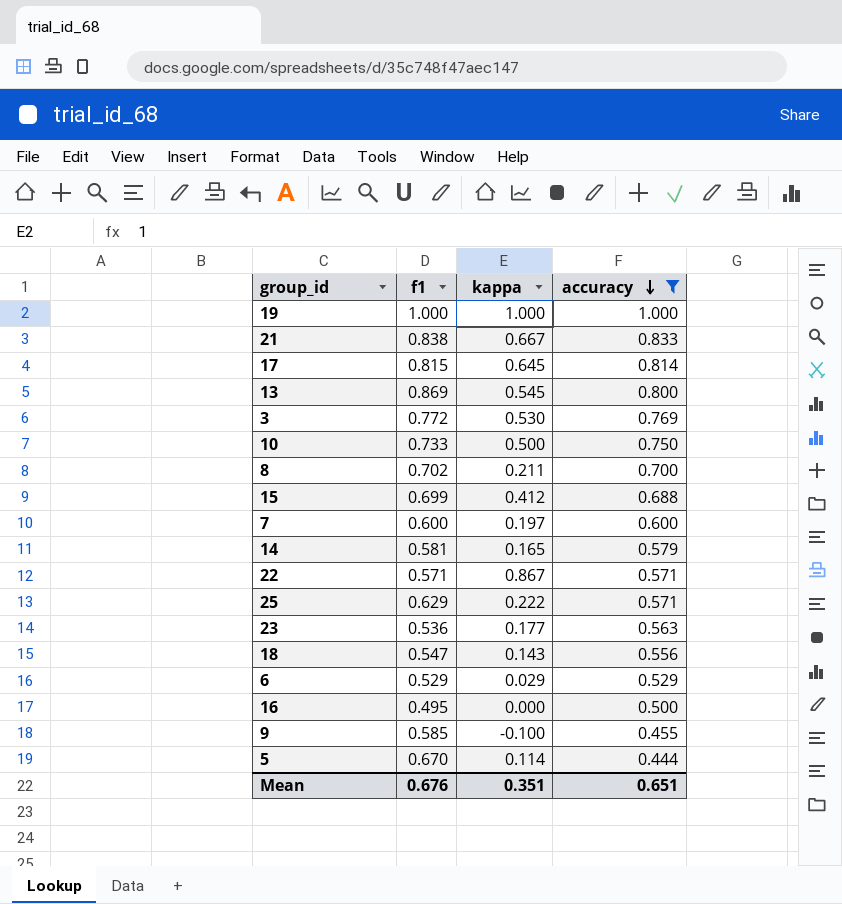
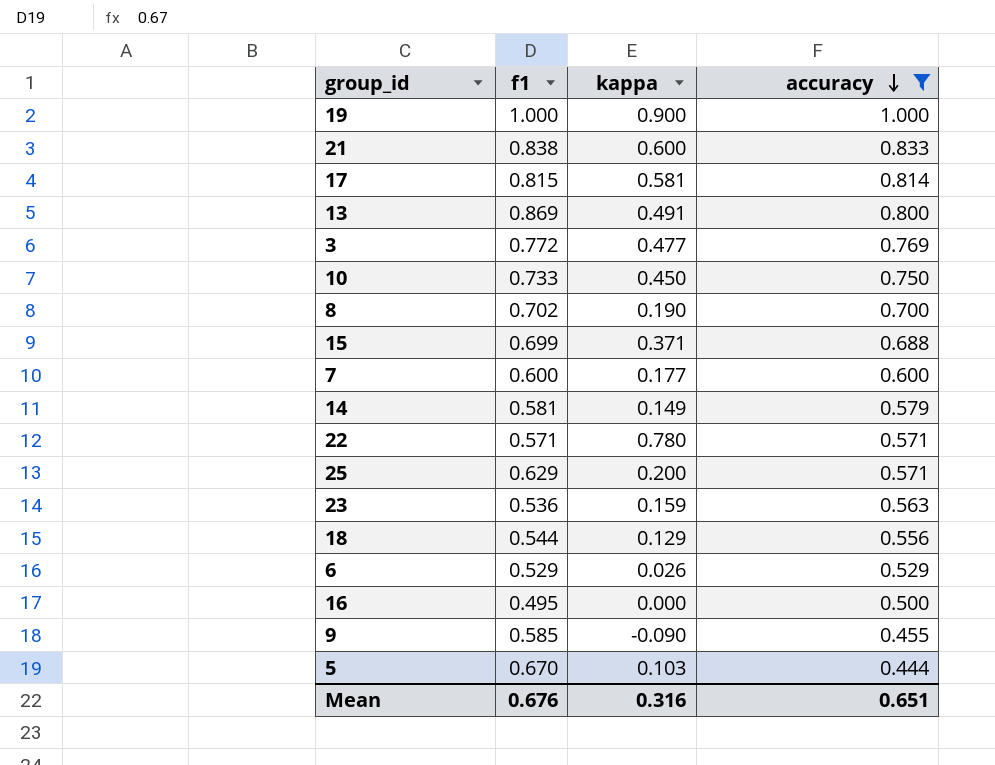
19 | kappa: 1.000 -> 0.900
21 | kappa: 0.667 -> 0.600
17 | kappa: 0.645 -> 0.581
13 | kappa: 0.545 -> 0.491
3 | kappa: 0.530 -> 0.477
10 | kappa: 0.500 -> 0.450
8 | kappa: 0.211 -> 0.190
15 | kappa: 0.412 -> 0.371
7 | kappa: 0.197 -> 0.177
14 | kappa: 0.165 -> 0.149
22 | kappa: 0.867 -> 0.780
25 | kappa: 0.222 -> 0.200
23 | kappa: 0.177 -> 0.159
18 | f1: 0.547 -> 0.544
18 | kappa: 0.143 -> 0.129
6 | kappa: 0.029 -> 0.026
9 | kappa: -0.100 -> -0.090
5 | kappa: 0.114 -> 0.103
Mean | kappa: 0.351 -> 0.316

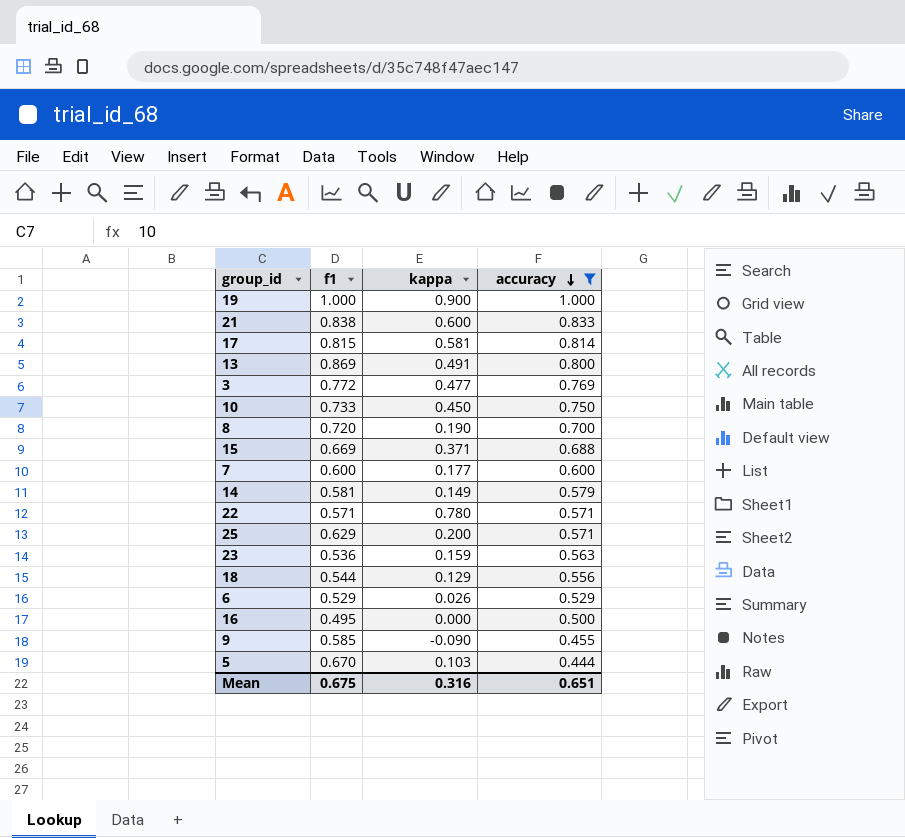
8 | f1: 0.702 -> 0.720
15 | f1: 0.699 -> 0.669
Mean | f1: 0.676 -> 0.675

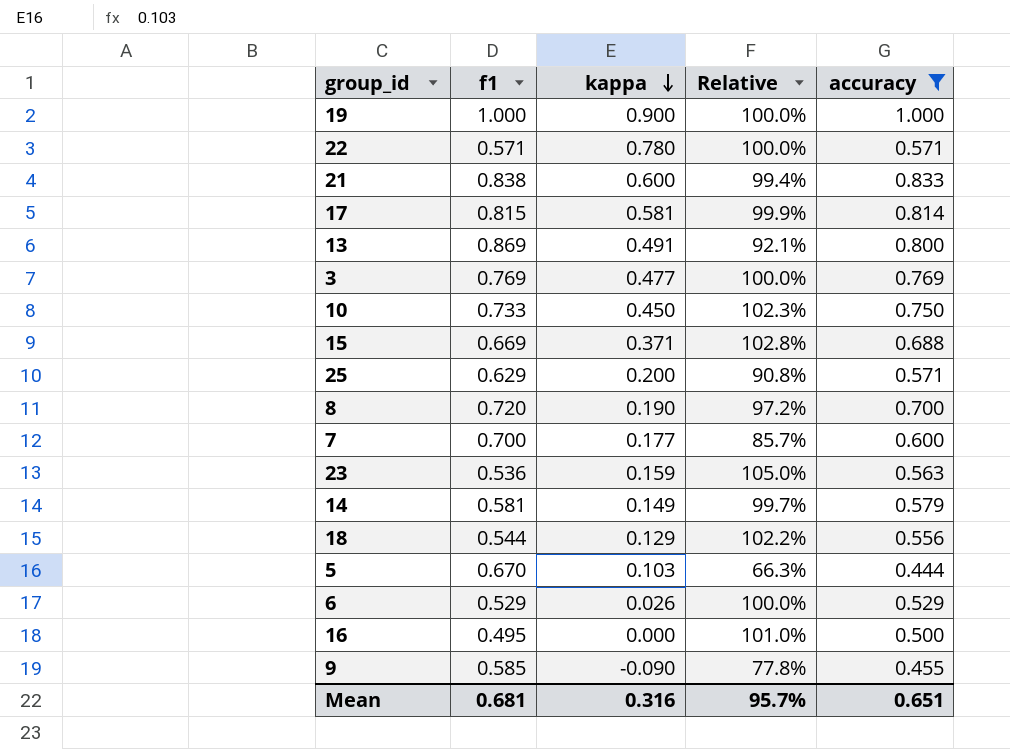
row order: accuracy descending -> kappa descending
column Relative | formula: none -> [accuracy] / [f1]
3 | f1: 0.772 -> 0.769
7 | f1: 0.600 -> 0.700
Mean | f1: 0.675 -> 0.681

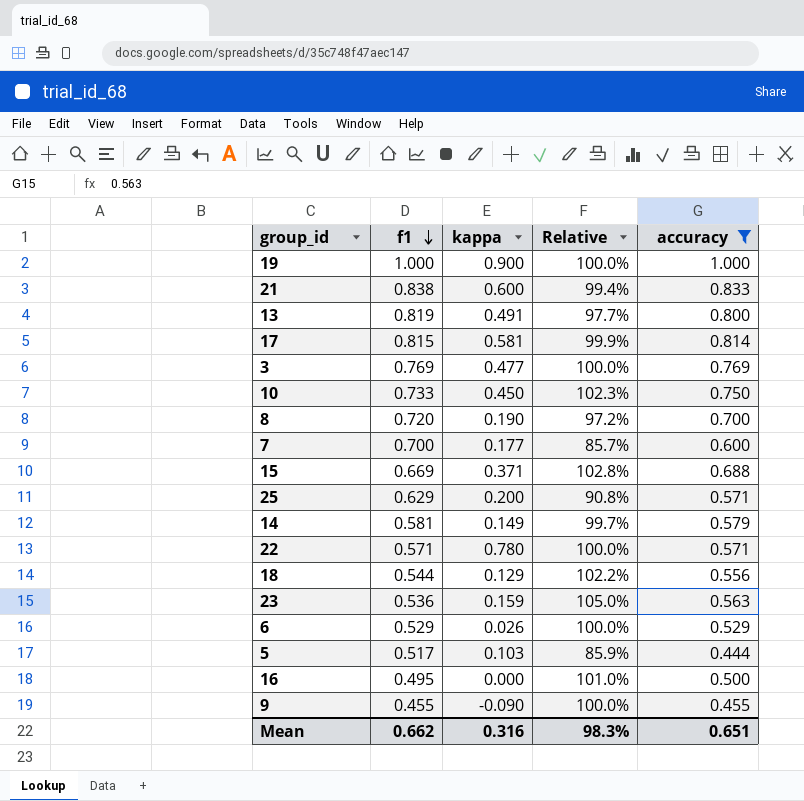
row order: kappa descending -> f1 descending
13 | f1: 0.869 -> 0.819
13 | Relative: 92.1% -> 97.7%
5 | f1: 0.670 -> 0.517
5 | Relative: 66.3% -> 85.9%
9 | f1: 0.585 -> 0.455
9 | Relative: 77.8% -> 100.0%
Mean | f1: 0.681 -> 0.662
Mean | Relative: 95.7% -> 98.3%

